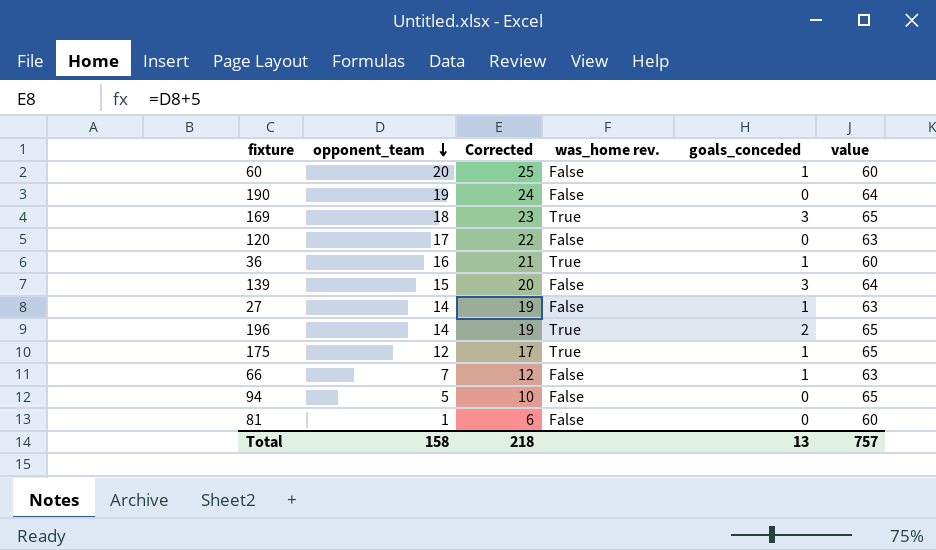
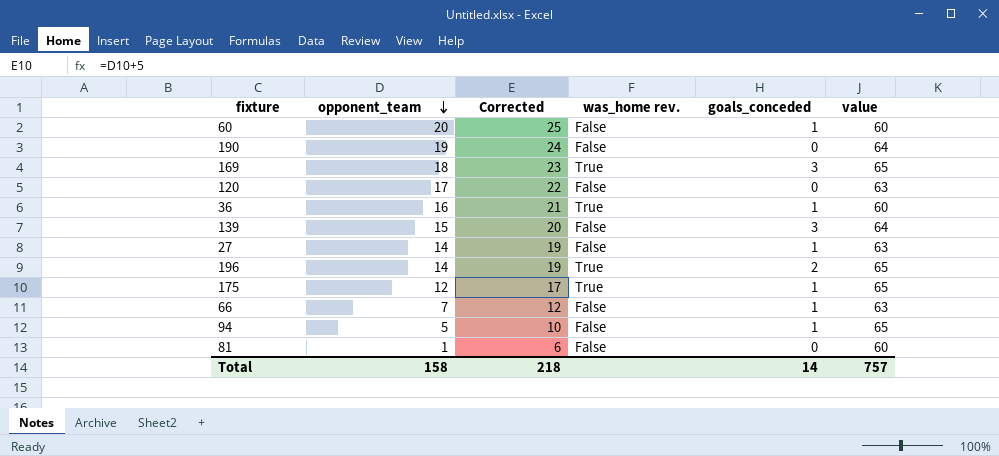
94 | goals_conceded: 0 -> 1
Total | goals_conceded: 13 -> 14

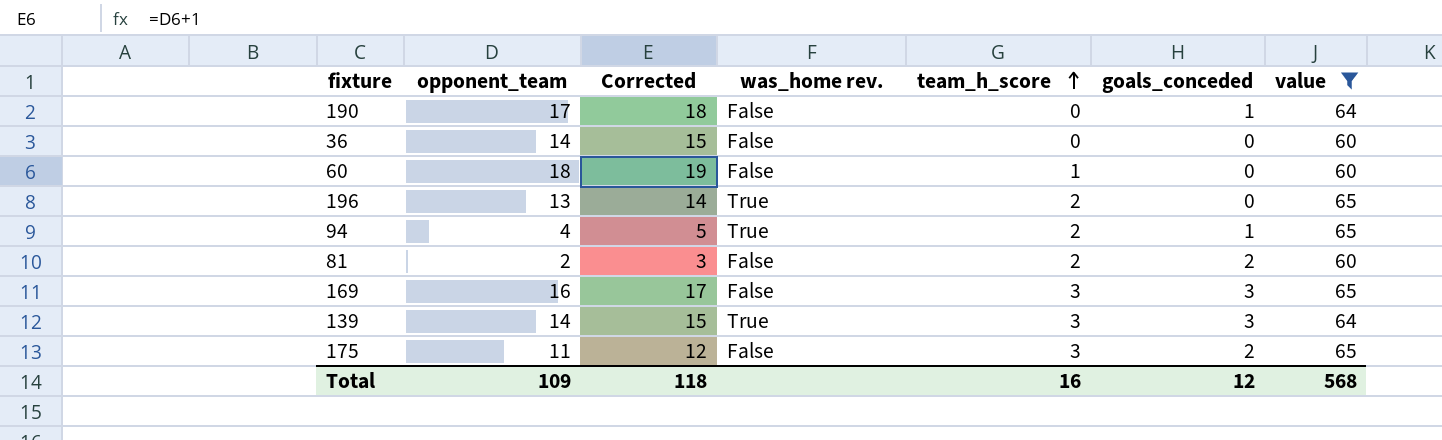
filter: none -> value != 63
row order: opponent_team descending -> team_h_score ascending
column Corrected | formula: [opponent_team] + 5 -> [opponent_team] + 1
column team_h_score | position: none -> 5
190 | opponent_team: 19 -> 17
190 | goals_conceded: 0 -> 1
36 | opponent_team: 16 -> 14
36 | was_home rev.: True -> False
36 | goals_conceded: 1 -> 0
60 | opponent_team: 20 -> 18
60 | goals_conceded: 1 -> 0
196 | opponent_team: 14 -> 13
196 | goals_conceded: 2 -> 0
94 | opponent_team: 5 -> 4
94 | was_home rev.: False -> True
81 | opponent_team: 1 -> 2
81 | goals_conceded: 0 -> 2
169 | opponent_team: 18 -> 16
169 | was_home rev.: True -> False
139 | opponent_team: 15 -> 14
139 | was_home rev.: False -> True
175 | opponent_team: 12 -> 11
175 | was_home rev.: True -> False
175 | goals_conceded: 1 -> 2
Total | opponent_team: 158 -> 109
Total | Corrected: 218 -> 118
Total | goals_conceded: 14 -> 12
Total | value: 757 -> 568

